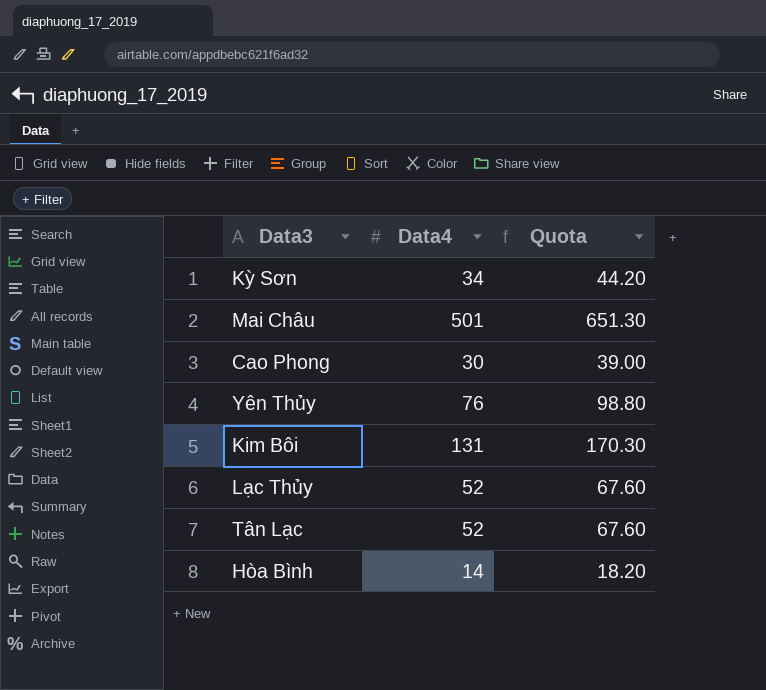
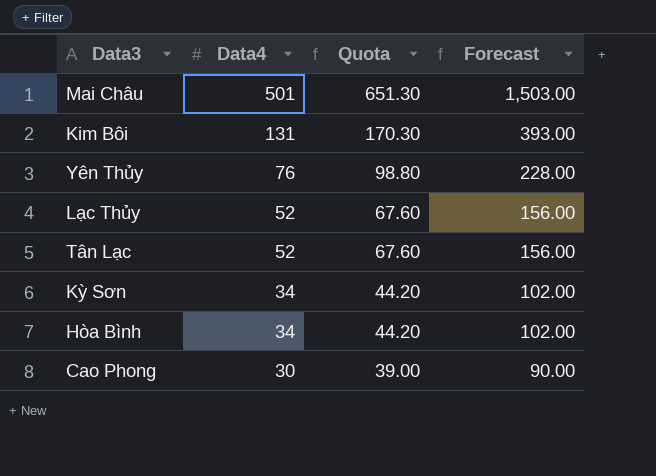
row order: none -> Data4 descending
column Forecast | formula: none -> [Data4] * 3
Hòa Bình | Data4: 14 -> 34
Hòa Bình | Quota: 18.20 -> 44.20

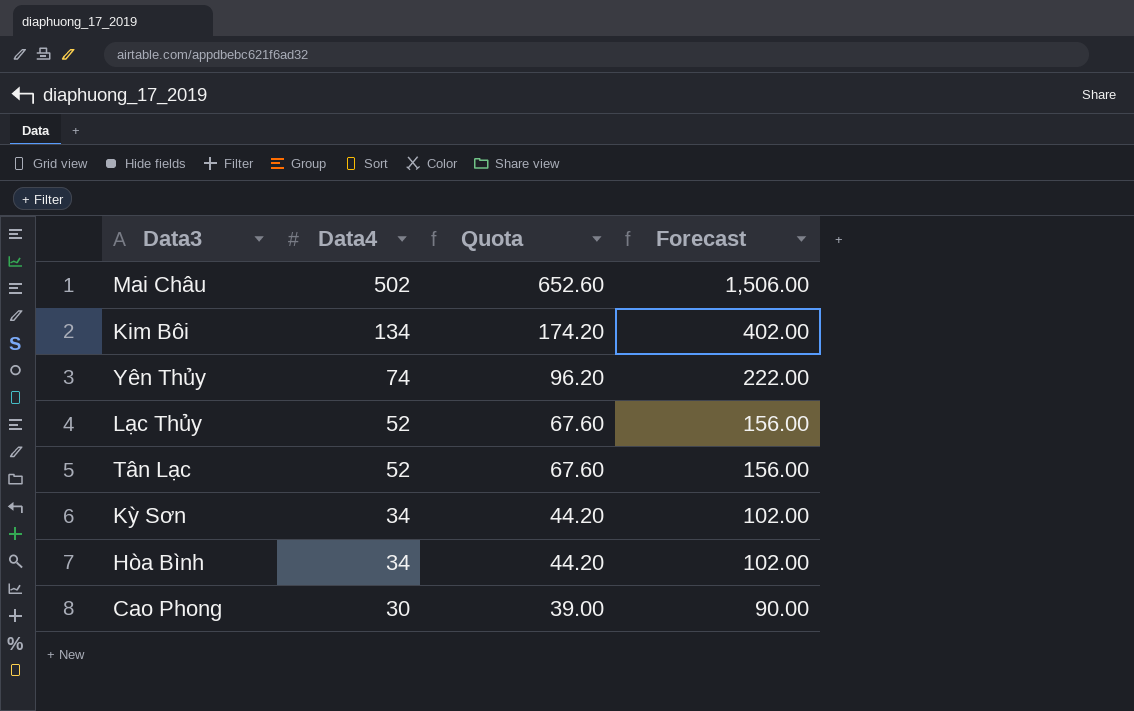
Mai Châu | Data4: 501 -> 502
Mai Châu | Quota: 651.30 -> 652.60
Mai Châu | Forecast: 1,503.00 -> 1,506.00
Kim Bôi | Data4: 131 -> 134
Kim Bôi | Quota: 170.30 -> 174.20
Kim Bôi | Forecast: 393.00 -> 402.00
Yên Thủy | Data4: 76 -> 74
Yên Thủy | Quota: 98.80 -> 96.20
Yên Thủy | Forecast: 228.00 -> 222.00

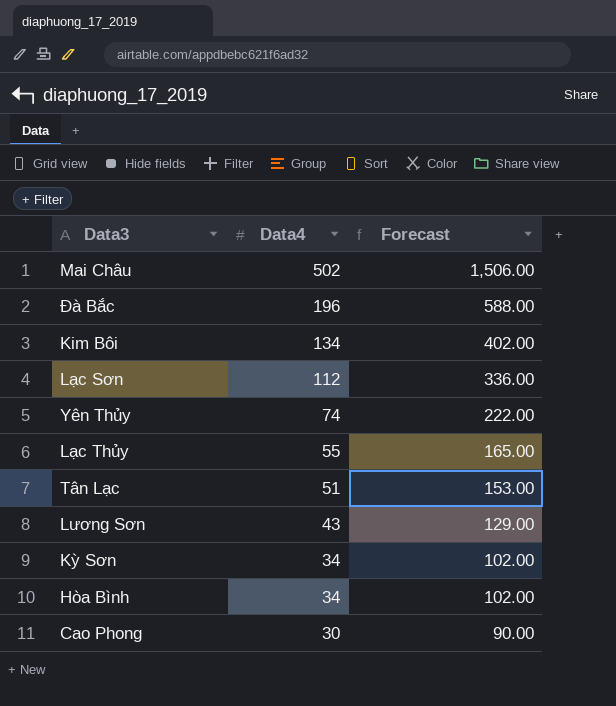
column Quota | formula: [Data4] * 1.3 -> none
row Đà Bắc: none -> 196 | 588.00
row Lạc Sơn: none -> 112 | 336.00
Lạc Thủy | Data4: 52 -> 55
Lạc Thủy | Forecast: 156.00 -> 165.00
Tân Lạc | Data4: 52 -> 51
Tân Lạc | Forecast: 156.00 -> 153.00
row Lương Sơn: none -> 43 | 129.00

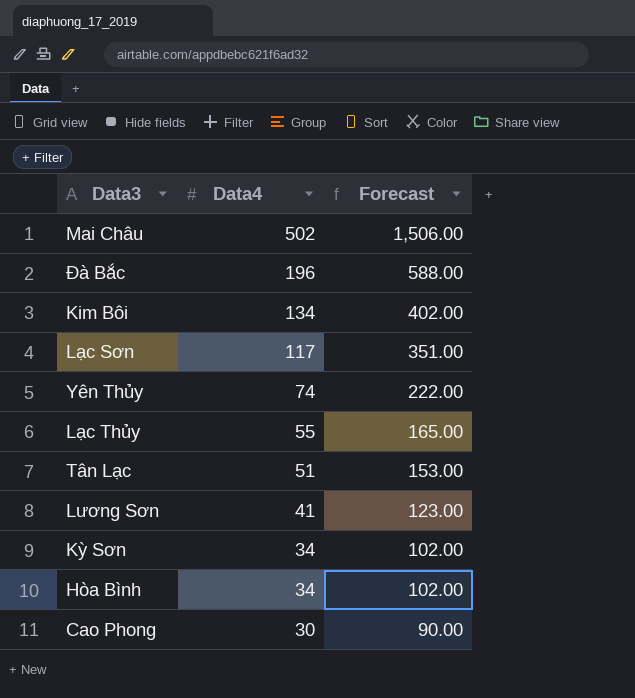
Lạc Sơn | Data4: 112 -> 117
Lạc Sơn | Forecast: 336.00 -> 351.00
Lương Sơn | Data4: 43 -> 41
Lương Sơn | Forecast: 129.00 -> 123.00

